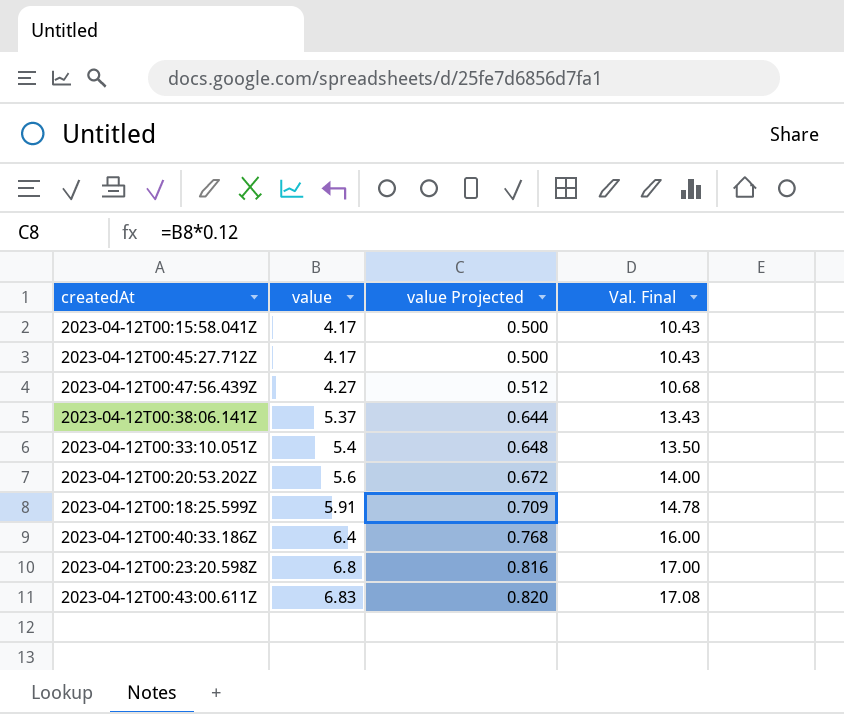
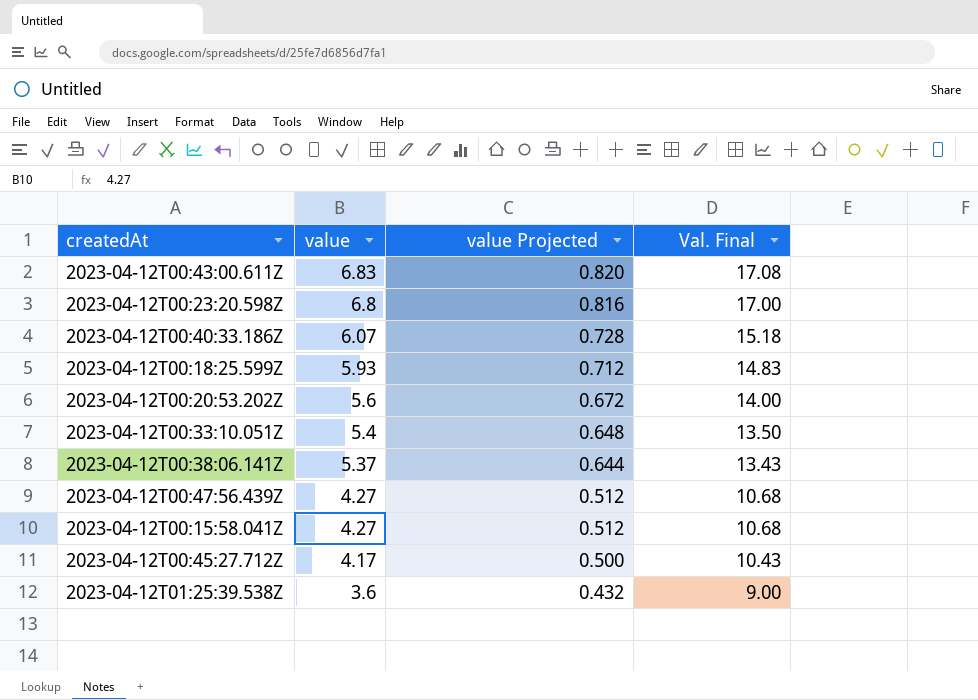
row order: value ascending -> value descending
2023-04-12T00:40:33.186Z | value: 6.4 -> 6.07
2023-04-12T00:40:33.186Z | value Projected: 0.768 -> 0.728
2023-04-12T00:40:33.186Z | Val. Final: 16.00 -> 15.18
2023-04-12T00:18:25.599Z | value: 5.91 -> 5.93
2023-04-12T00:18:25.599Z | value Projected: 0.709 -> 0.712
2023-04-12T00:18:25.599Z | Val. Final: 14.78 -> 14.83
2023-04-12T00:15:58.041Z | value: 4.17 -> 4.27
2023-04-12T00:15:58.041Z | value Projected: 0.500 -> 0.512
2023-04-12T00:15:58.041Z | Val. Final: 10.43 -> 10.68
row 2023-04-12T01:25:39.538Z: none -> 3.6 | 0.432 | 9.00

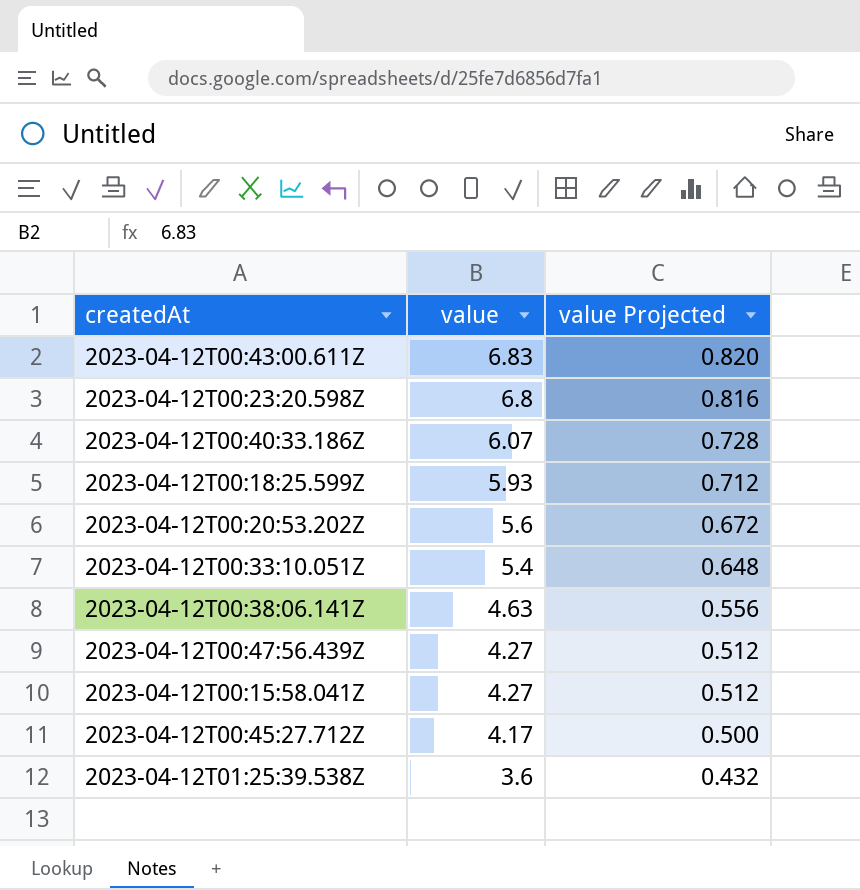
column Val. Final | formula: [value] * 2.5 -> none
2023-04-12T00:38:06.141Z | value: 5.37 -> 4.63
2023-04-12T00:38:06.141Z | value Projected: 0.644 -> 0.556

